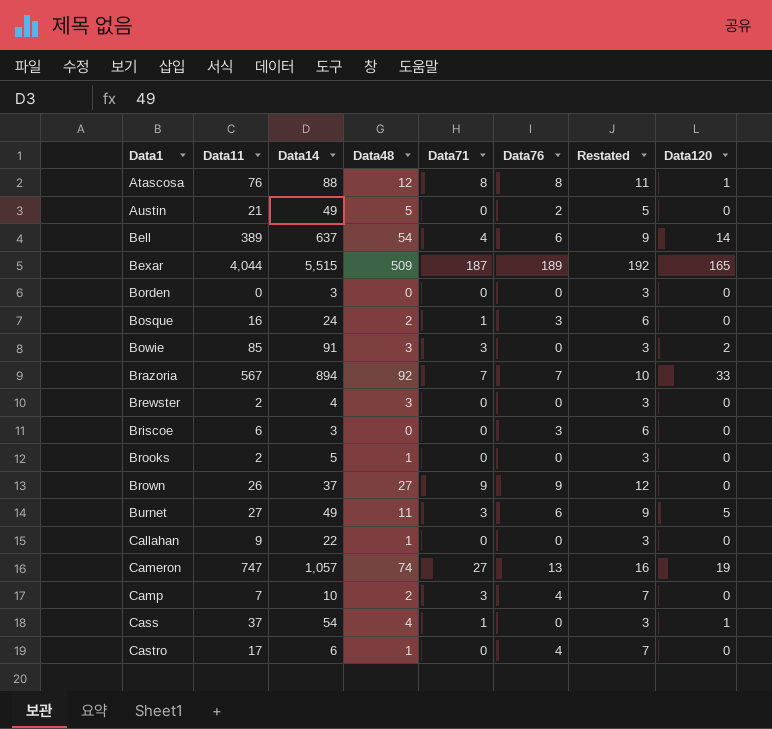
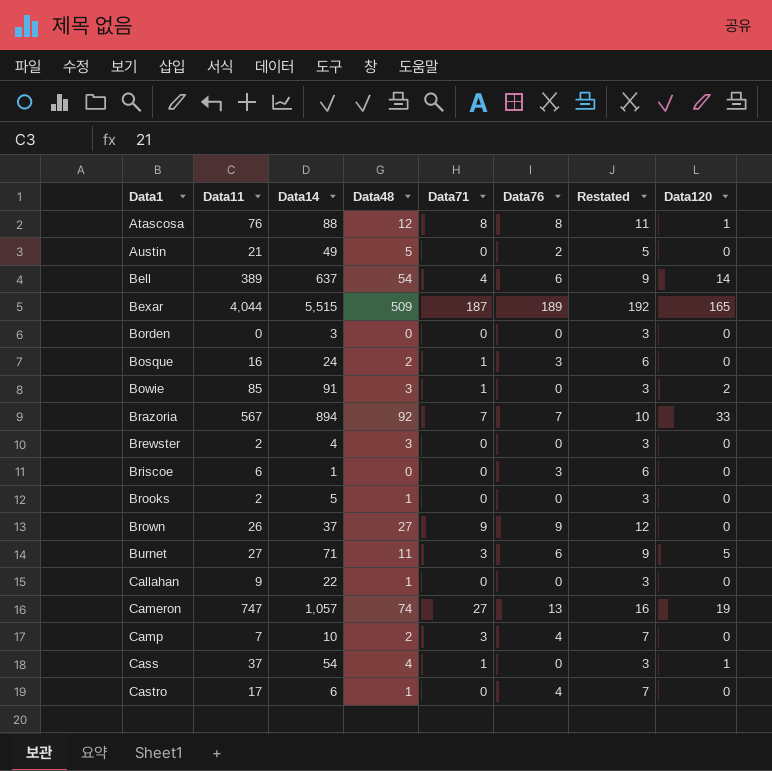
Bowie | Data71: 3 -> 1
Briscoe | Data14: 3 -> 1
Burnet | Data14: 49 -> 71

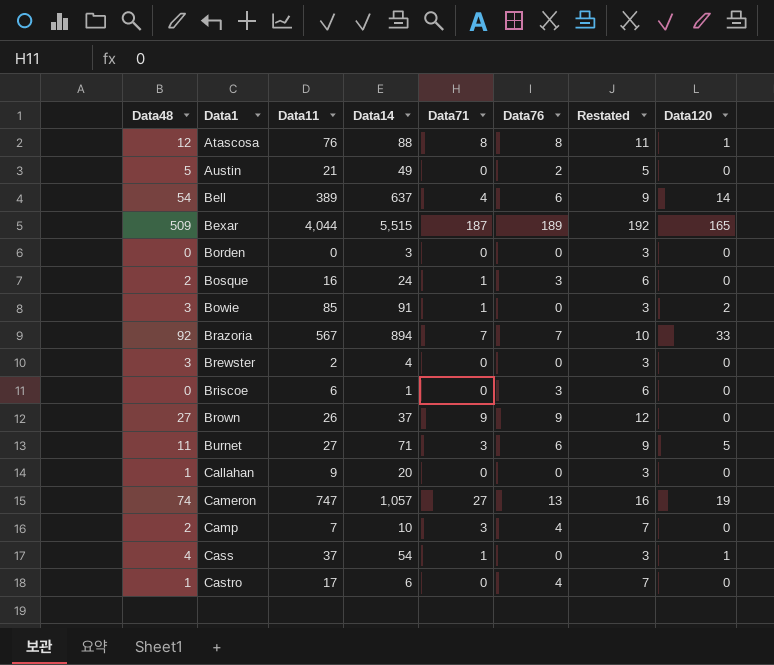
column Data48 | position: 4 -> 1
row Brooks: 2 | 5 | 1 | 0 | 0 | 3 | 0 -> none
Callahan | Data14: 22 -> 20

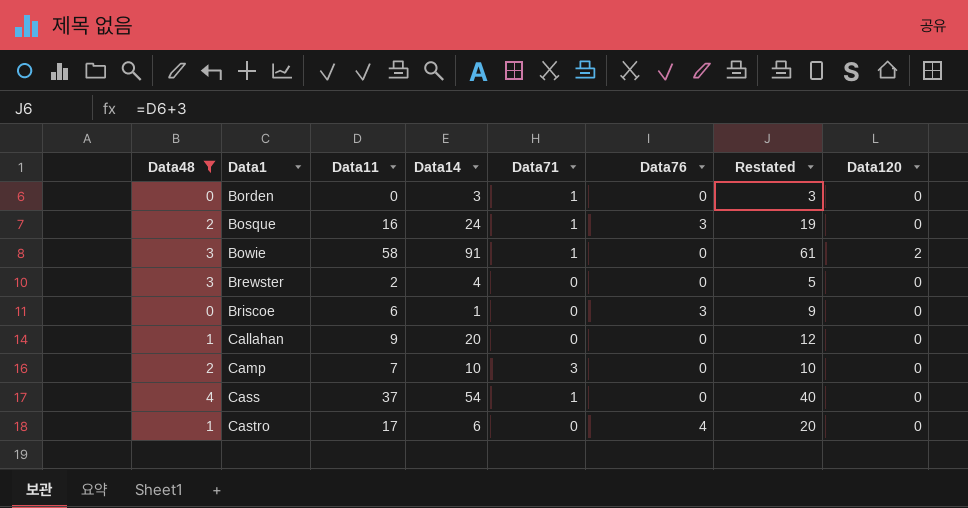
filter: none -> Data48 <= 4
column Restated | formula: [Data76] + 3 -> [Data11] + 3
Borden | Data71: 0 -> 1
Bowie | Data11: 85 -> 58
Camp | Data76: 4 -> 0
Cass | Data120: 1 -> 0

